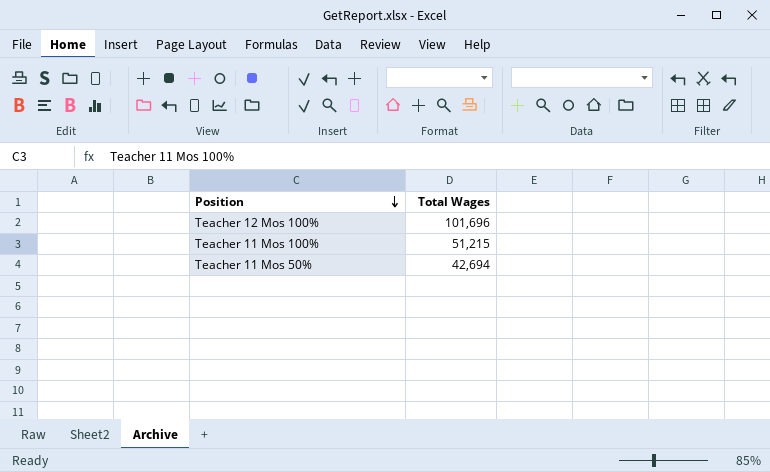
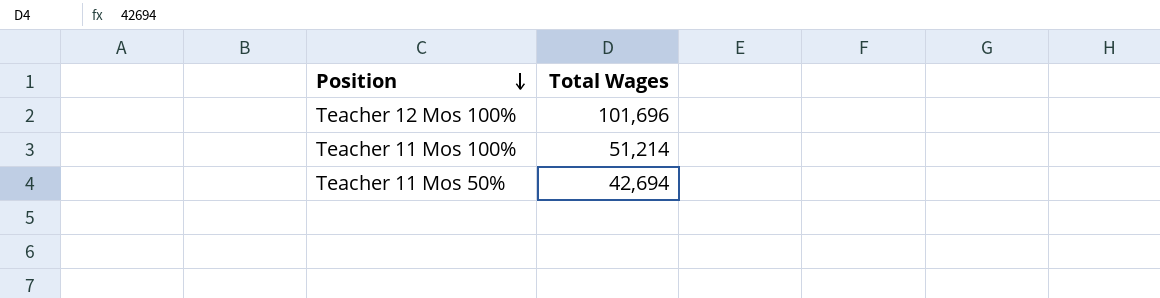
Teacher 11 Mos 100% | Total Wages: 51,215 -> 51,214

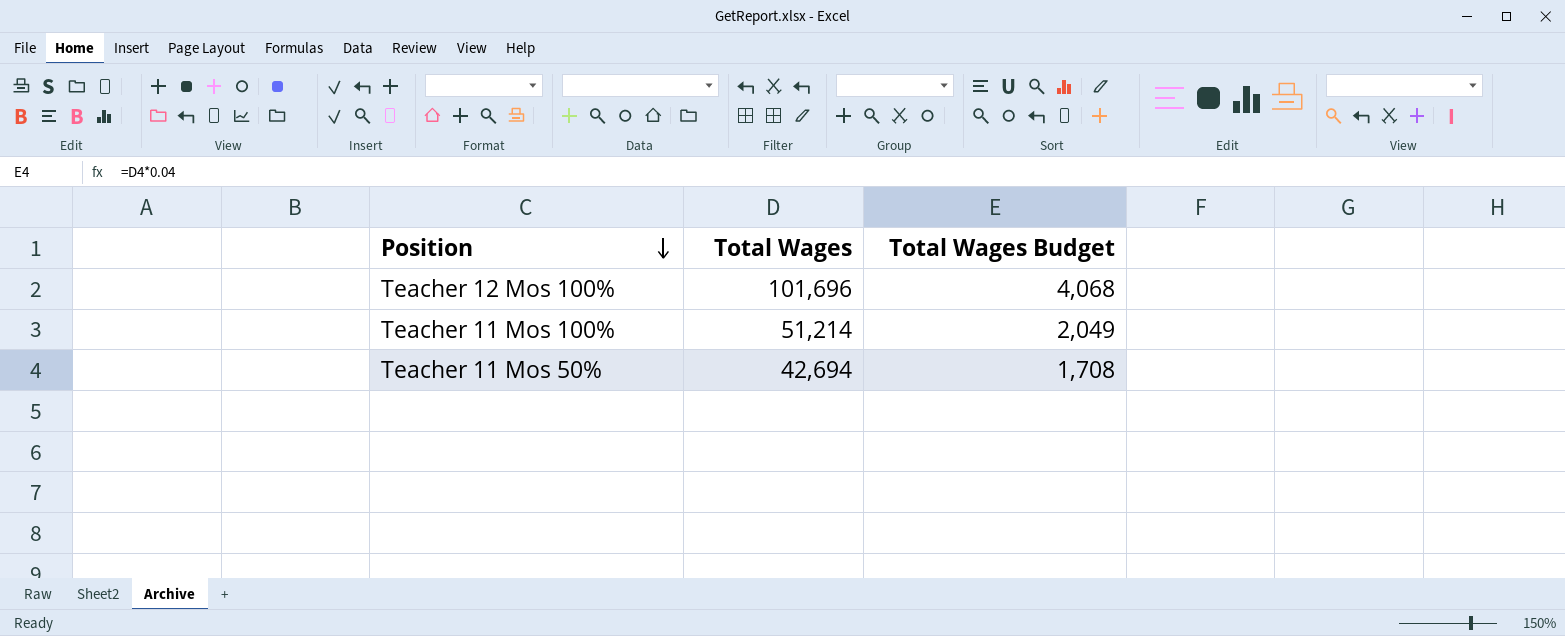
column Total Wages Budget | formula: none -> [Total Wages] * 0.04

